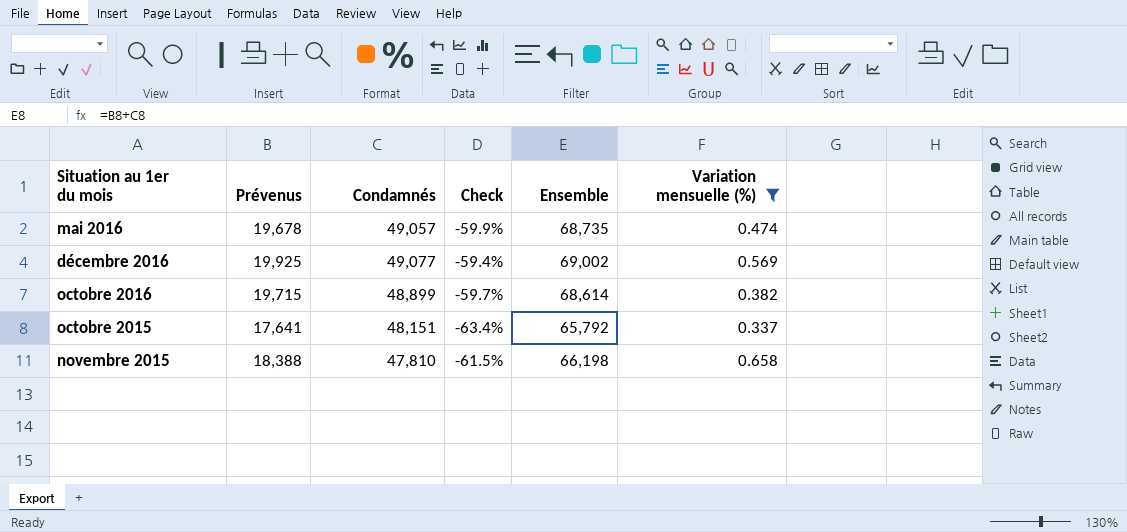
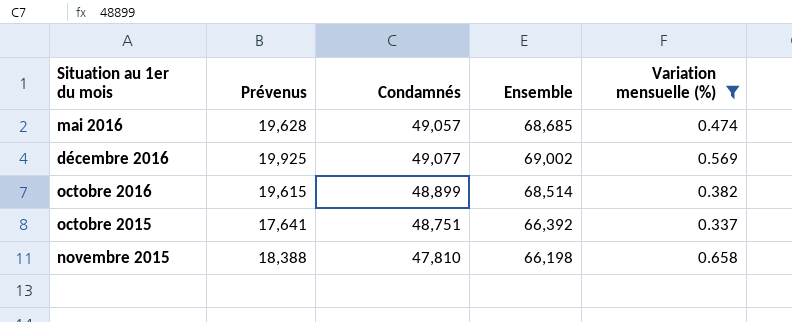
column Check | formula: ([Prévenus] - [Condamnés]) / [Condamnés] -> none
mai 2016 | Prévenus: 19,678 -> 19,628
mai 2016 | Ensemble: 68,735 -> 68,685
octobre 2016 | Prévenus: 19,715 -> 19,615
octobre 2016 | Ensemble: 68,614 -> 68,514
octobre 2015 | Condamnés: 48,151 -> 48,751
octobre 2015 | Ensemble: 65,792 -> 66,392

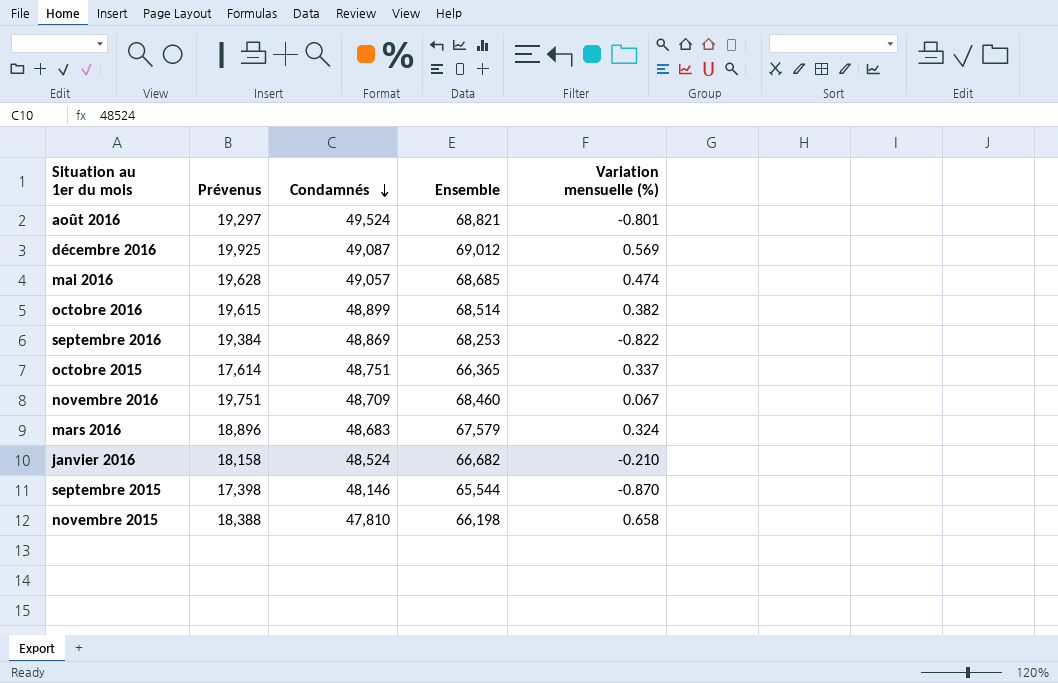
filter: Variation mensuelle (%) >= 0.337 -> none
row order: none -> Condamnés descending
décembre 2016 | Condamnés: 49,077 -> 49,087
décembre 2016 | Ensemble: 69,002 -> 69,012
octobre 2015 | Prévenus: 17,641 -> 17,614
octobre 2015 | Ensemble: 66,392 -> 66,365

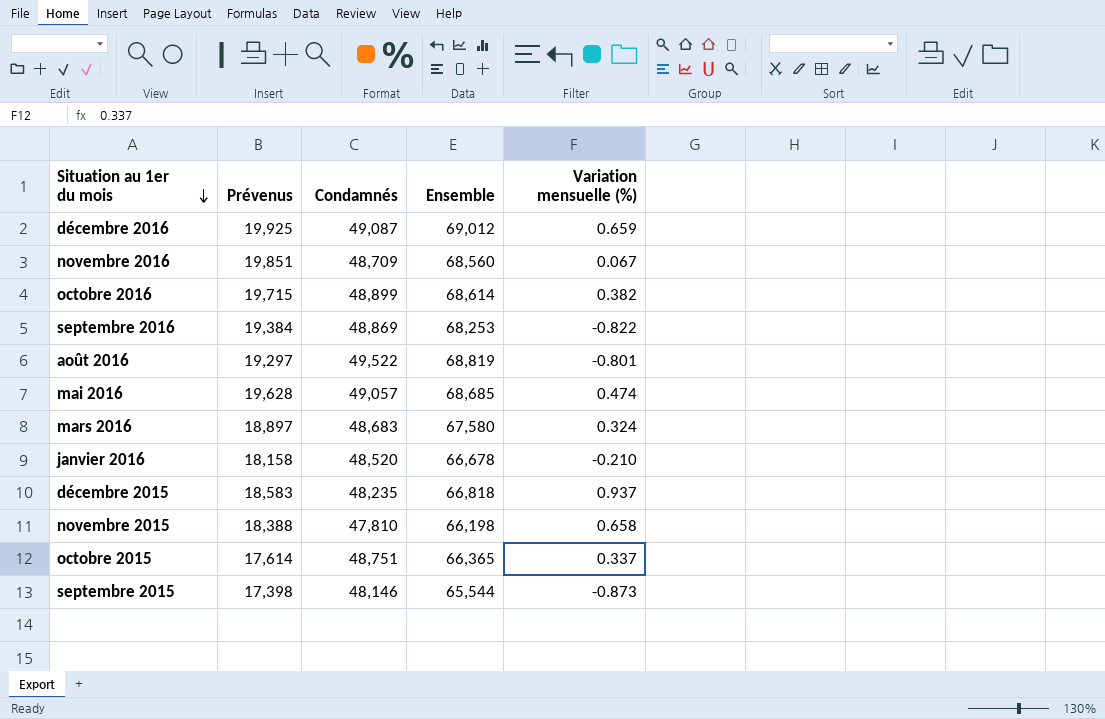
row order: Condamnés descending -> Situation au 1er du mois descending
décembre 2016 | Variation mensuelle (%): 0.569 -> 0.659
novembre 2016 | Prévenus: 19,751 -> 19,851
novembre 2016 | Ensemble: 68,460 -> 68,560
octobre 2016 | Prévenus: 19,615 -> 19,715
octobre 2016 | Ensemble: 68,514 -> 68,614
août 2016 | Condamnés: 49,524 -> 49,522
août 2016 | Ensemble: 68,821 -> 68,819
mars 2016 | Prévenus: 18,896 -> 18,897
mars 2016 | Ensemble: 67,579 -> 67,580
janvier 2016 | Condamnés: 48,524 -> 48,520
janvier 2016 | Ensemble: 66,682 -> 66,678
row décembre 2015: none -> 18,583 | 48,235 | 66,818 | 0.937
septembre 2015 | Variation mensuelle (%): -0.870 -> -0.873

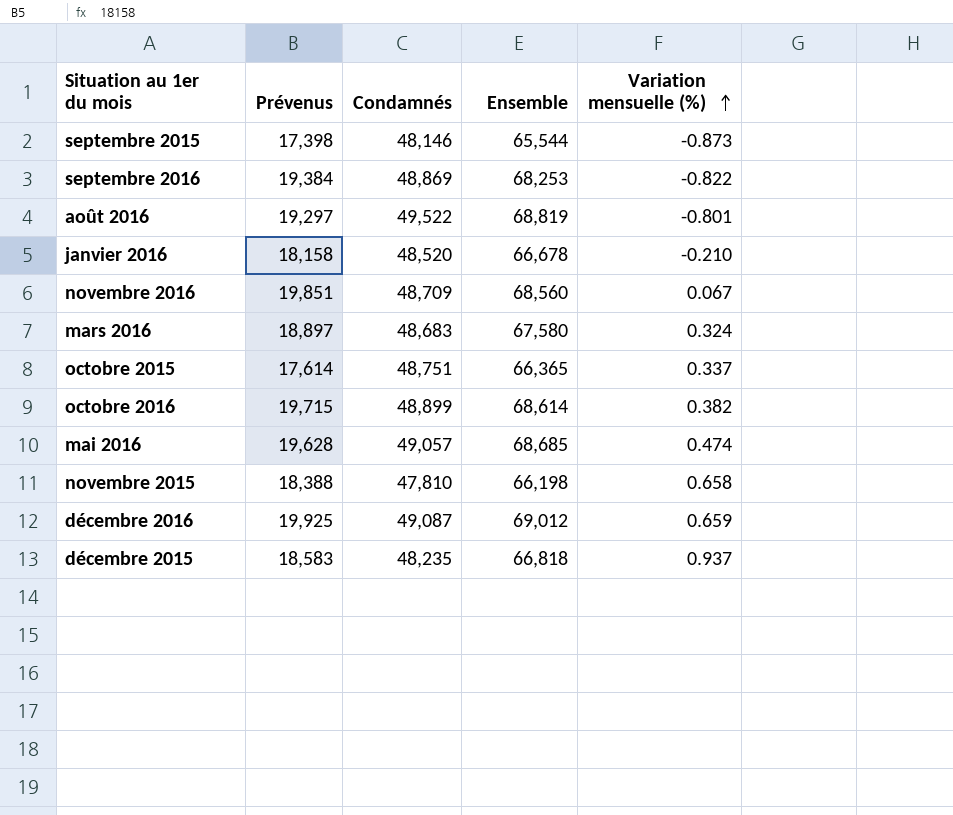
row order: Situation au 1er du mois descending -> Variation mensuelle (%) ascending

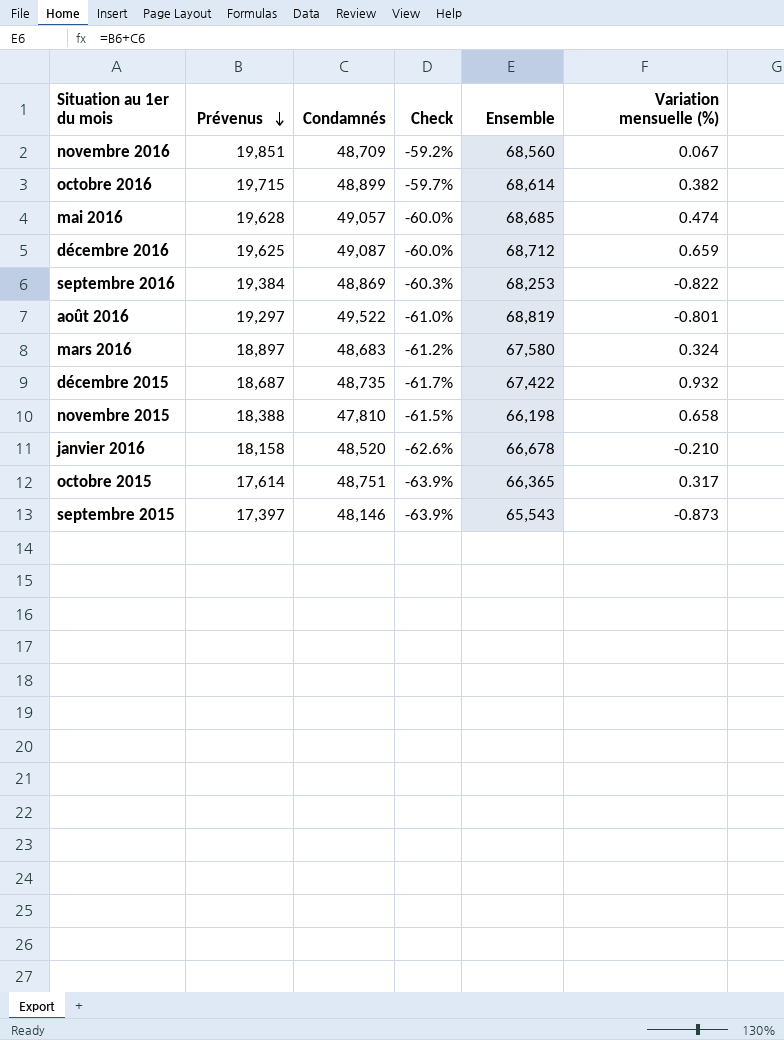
row order: Variation mensuelle (%) ascending -> Prévenus descending
column Check | formula: none -> ([Prévenus] - [Condamnés]) / [Condamnés]
décembre 2016 | Prévenus: 19,925 -> 19,625
décembre 2016 | Ensemble: 69,012 -> 68,712
décembre 2015 | Prévenus: 18,583 -> 18,687
décembre 2015 | Condamnés: 48,235 -> 48,735
décembre 2015 | Ensemble: 66,818 -> 67,422
décembre 2015 | Variation mensuelle (%): 0.937 -> 0.932
octobre 2015 | Variation mensuelle (%): 0.337 -> 0.317
septembre 2015 | Prévenus: 17,398 -> 17,397
septembre 2015 | Ensemble: 65,544 -> 65,543

